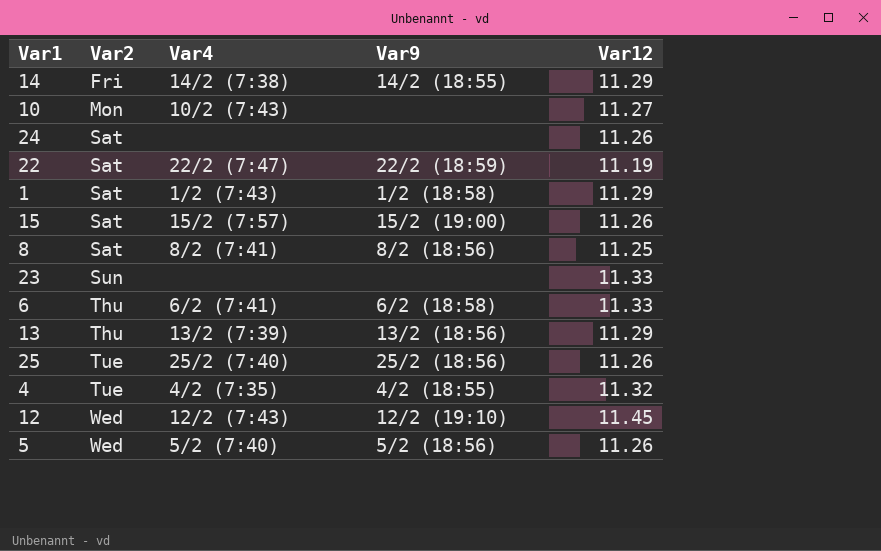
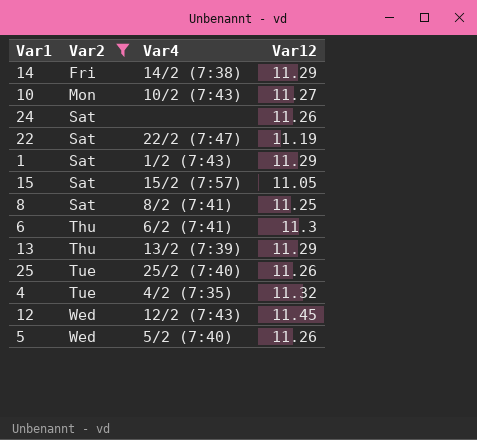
filter: none -> Var2 != Sun
column Var9 | position: 4 -> none
15 | Var12: 11.26 -> 11.05
6 | Var12: 11.33 -> 11.3

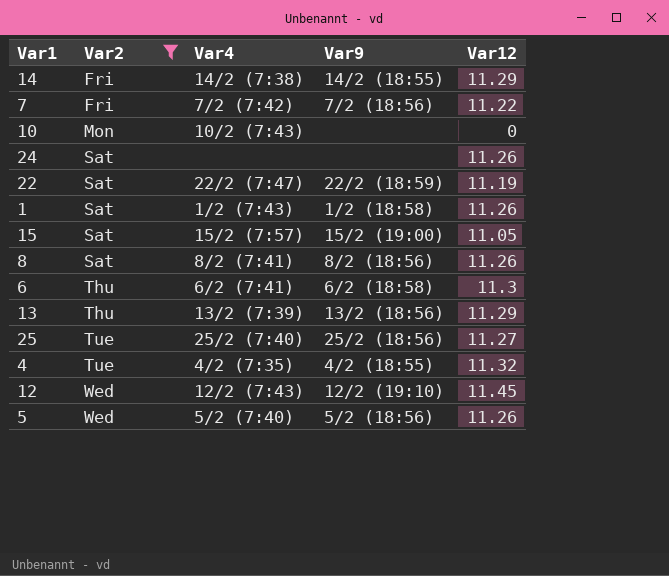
column Var9 | position: none -> 4
row 7: none -> Fri | 7/2 (7:42) | 7/2 (18:56) | 11.22
10 | Var12: 11.27 -> 0
1 | Var12: 11.29 -> 11.26
8 | Var12: 11.25 -> 11.26
25 | Var12: 11.26 -> 11.27

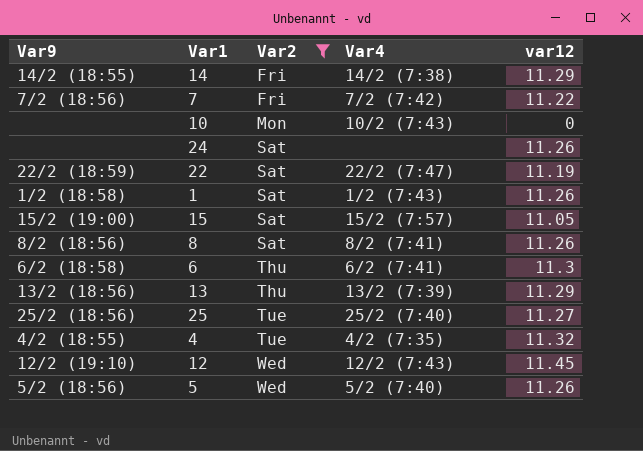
column Var9 | position: 4 -> 1
column name: Var12 -> var12

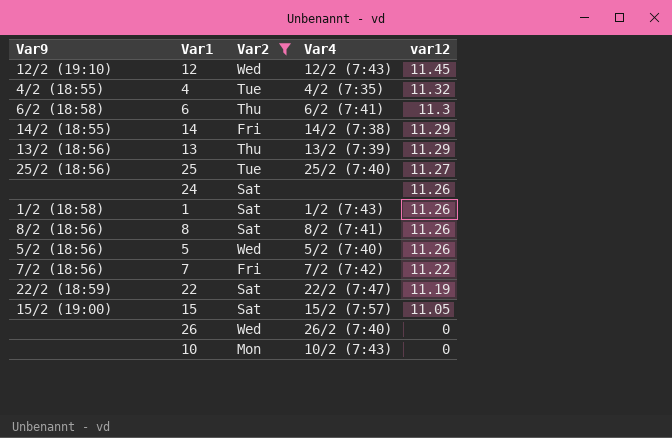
row order: Var2 ascending -> var12 descending
row 26: none -> none | Wed | 26/2 (7:40) | 0

